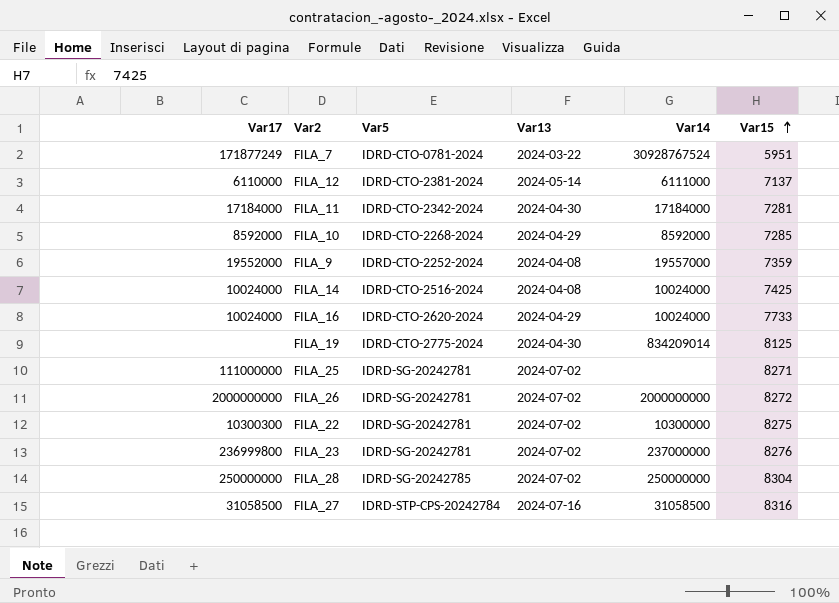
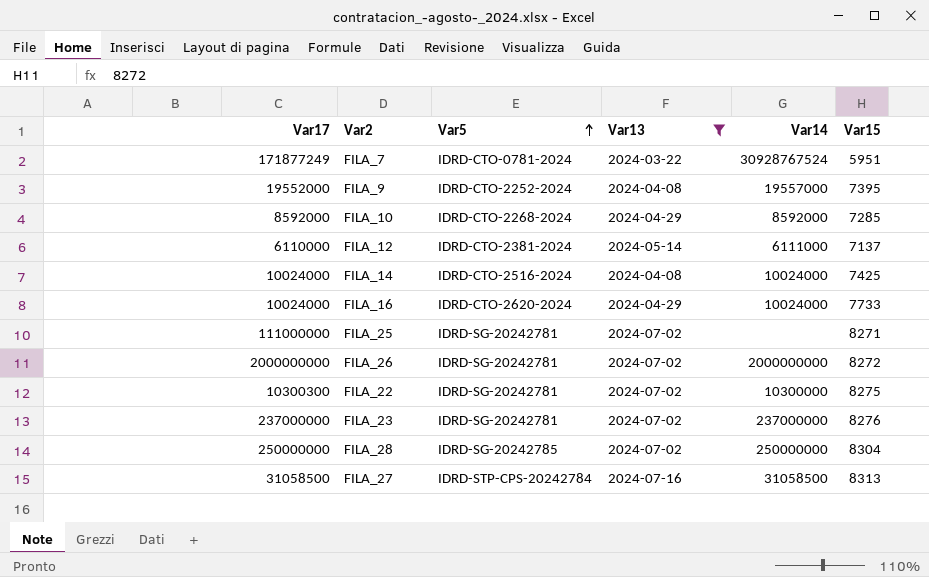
filter: none -> Var13 != 2024-04-30
row order: Var15 ascending -> Var5 ascending
FILA_9 | Var15: 7359 -> 7395
FILA_23 | Var17: 236999800 -> 237000000
FILA_27 | Var15: 8316 -> 8313

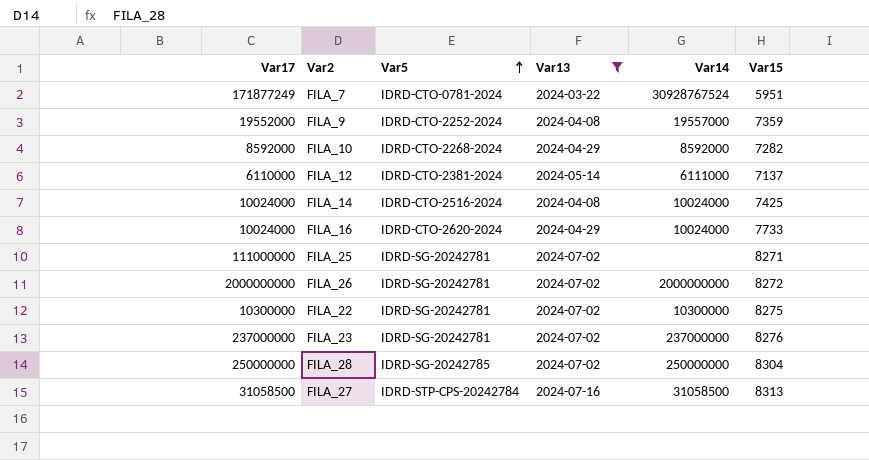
FILA_9 | Var15: 7395 -> 7359
FILA_10 | Var15: 7285 -> 7282
FILA_22 | Var17: 10300300 -> 10300000

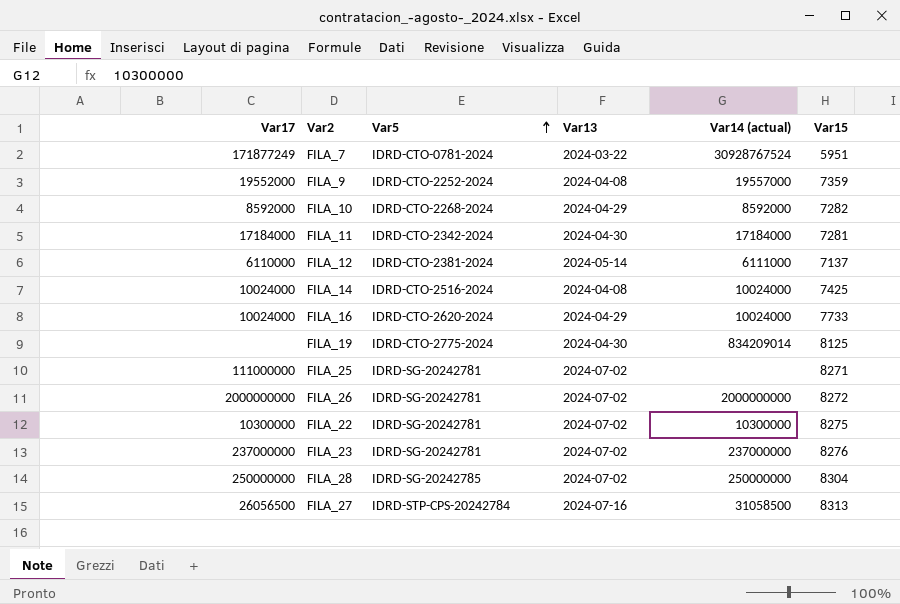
filter: Var13 != 2024-04-30 -> none
column name: Var14 -> Var14 (actual)
FILA_27 | Var17: 31058500 -> 26056500

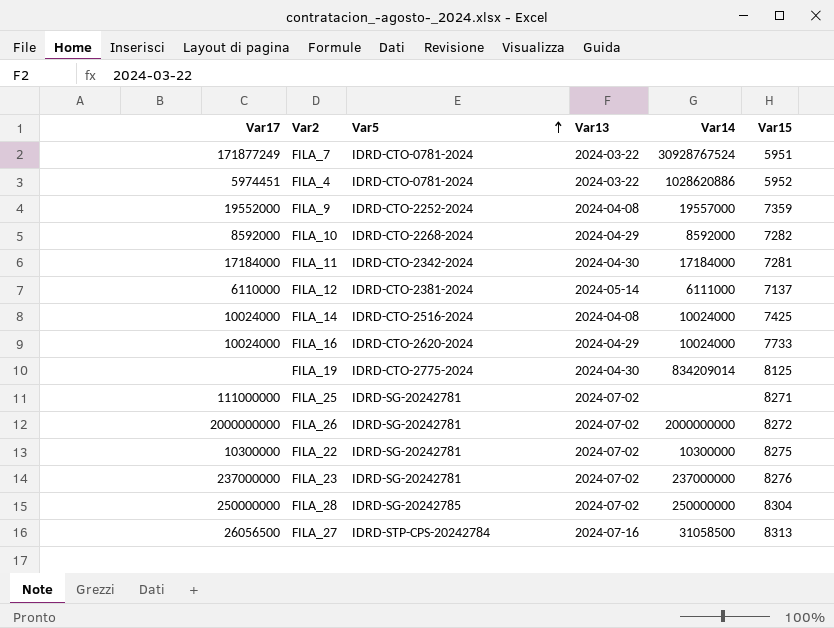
column name: Var14 (actual) -> Var14
row FILA_4: none -> 5974451 | IDRD-CTO-0781-2024 | 2024-03-22 | 1028620886 | 5952

